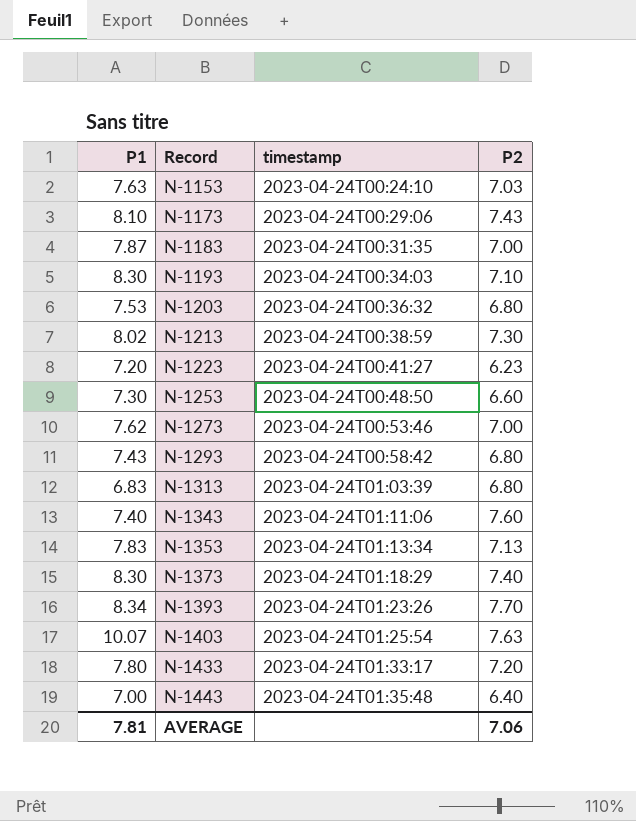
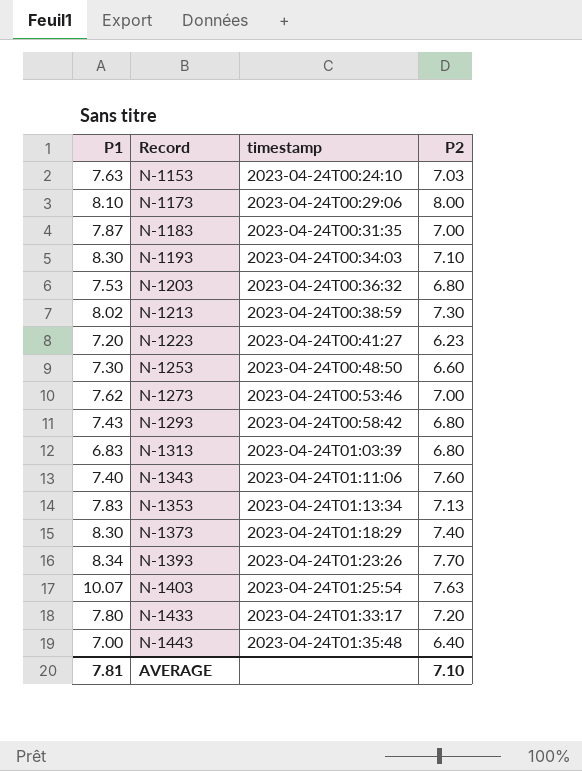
N-1173 | P2: 7.43 -> 8.00
AVERAGE | P2: 7.06 -> 7.10

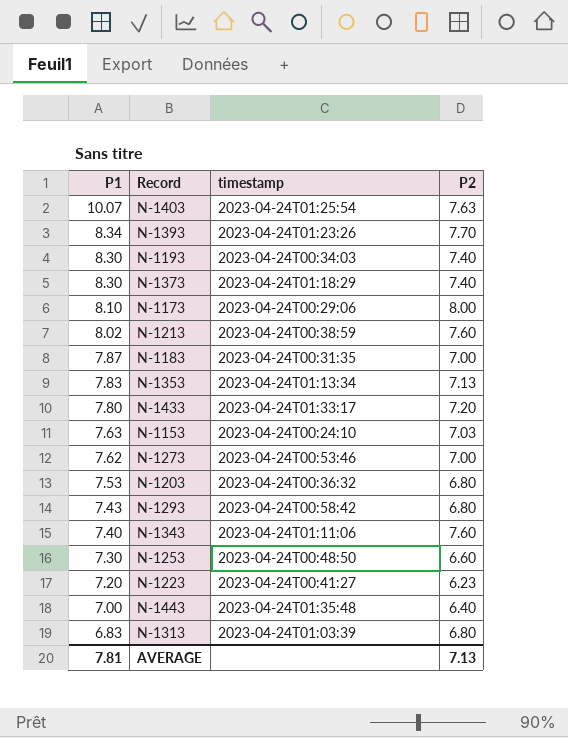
row order: Record ascending -> P1 descending
N-1193 | P2: 7.10 -> 7.40
N-1213 | P2: 7.30 -> 7.60
AVERAGE | P2: 7.10 -> 7.13

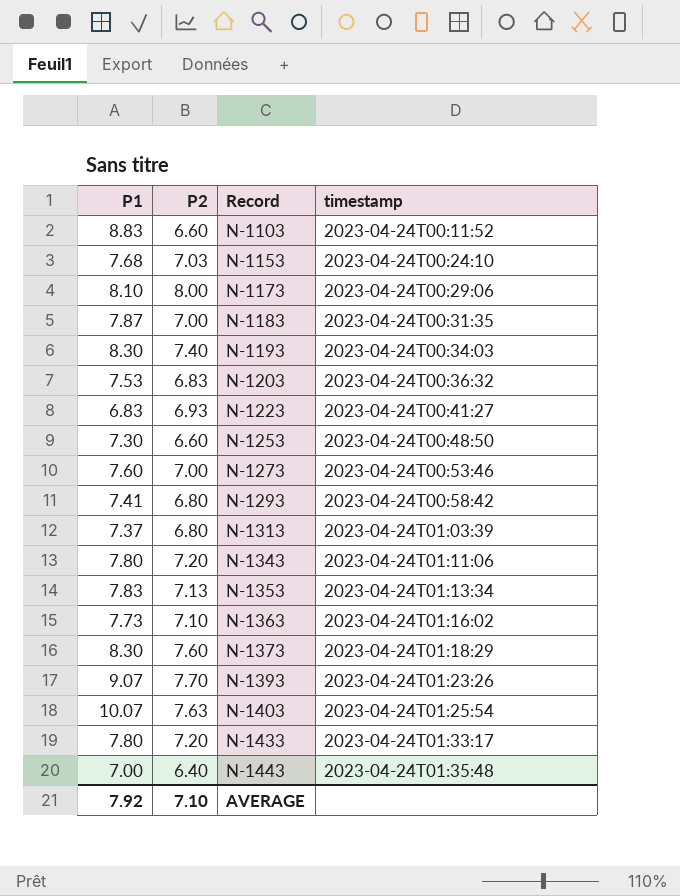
row order: P1 descending -> Record ascending
column P2 | position: 4 -> 2
row N-1213: 8.02 | 2023-04-24T00:38:59 | 7.60 -> none
row N-1103: none -> 8.83 | 6.60 | 2023-04-24T00:11:52
N-1153 | P1: 7.63 -> 7.68
N-1203 | P2: 6.80 -> 6.83
N-1223 | P1: 7.20 -> 6.83
N-1223 | P2: 6.23 -> 6.93
N-1273 | P1: 7.62 -> 7.60
N-1293 | P1: 7.43 -> 7.41
N-1313 | P1: 6.83 -> 7.37
N-1343 | P1: 7.40 -> 7.80
N-1343 | P2: 7.60 -> 7.20
row N-1363: none -> 7.73 | 7.10 | 2023-04-24T01:16:02
N-1373 | P2: 7.40 -> 7.60
N-1393 | P1: 8.34 -> 9.07
AVERAGE | P1: 7.81 -> 7.92
AVERAGE | P2: 7.13 -> 7.10

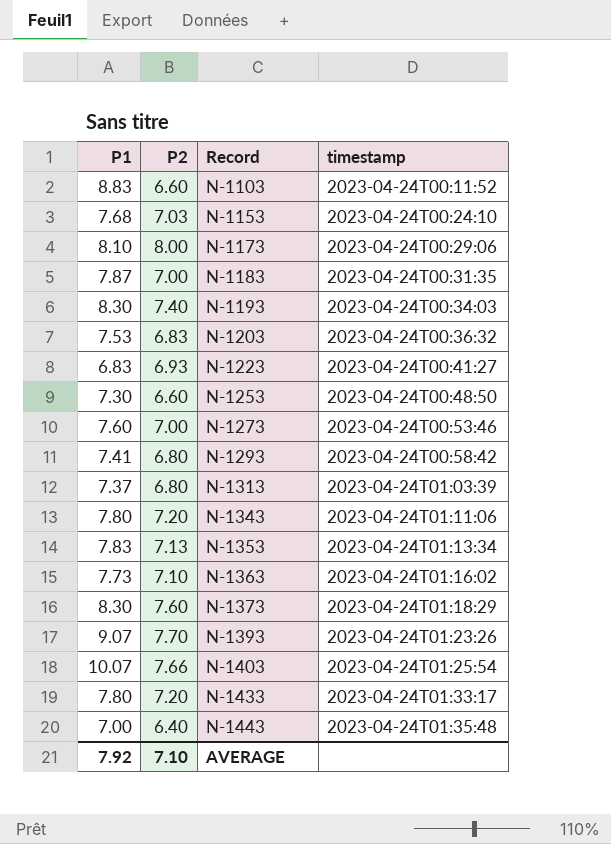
N-1403 | P2: 7.63 -> 7.66

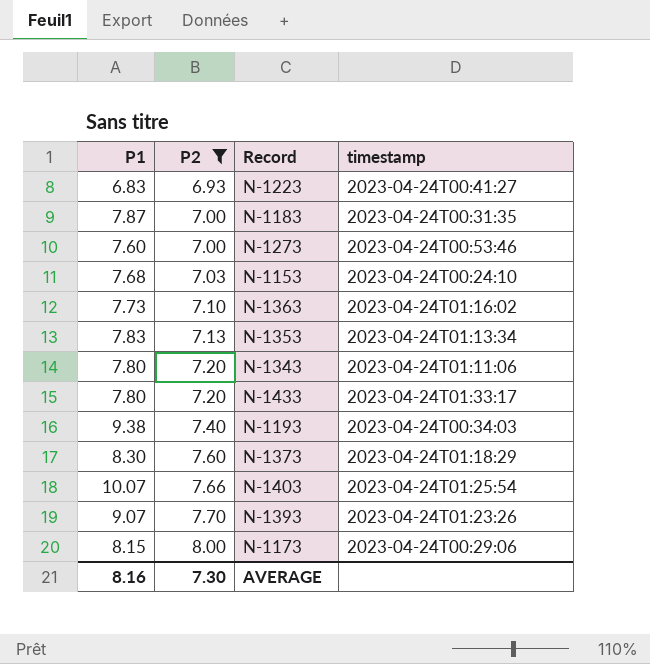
filter: none -> P2 >= 6.93
row order: Record ascending -> P2 ascending
N-1193 | P1: 8.30 -> 9.38
N-1173 | P1: 8.10 -> 8.15
AVERAGE | P1: 7.92 -> 8.16
AVERAGE | P2: 7.10 -> 7.30

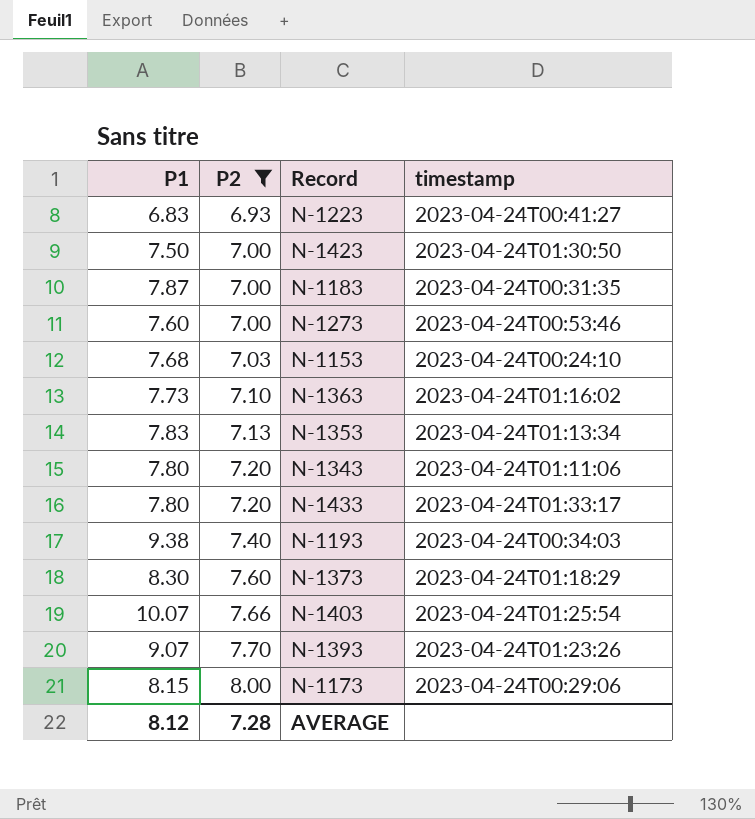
row N-1423: none -> 7.50 | 7.00 | 2023-04-24T01:30:50
AVERAGE | P1: 8.16 -> 8.12
AVERAGE | P2: 7.30 -> 7.28

